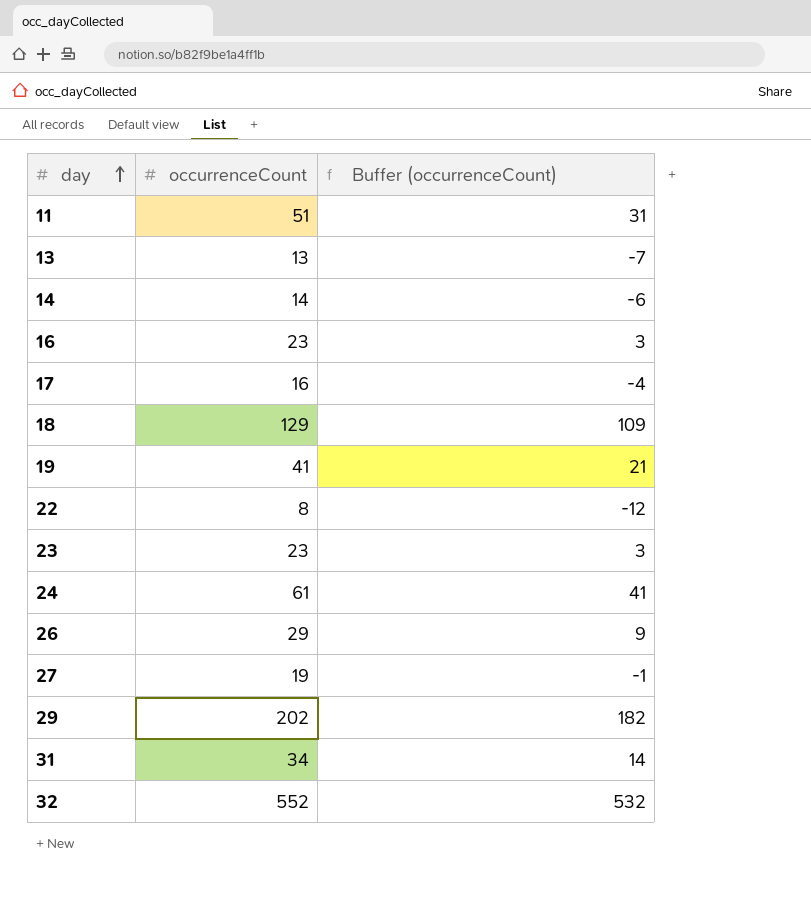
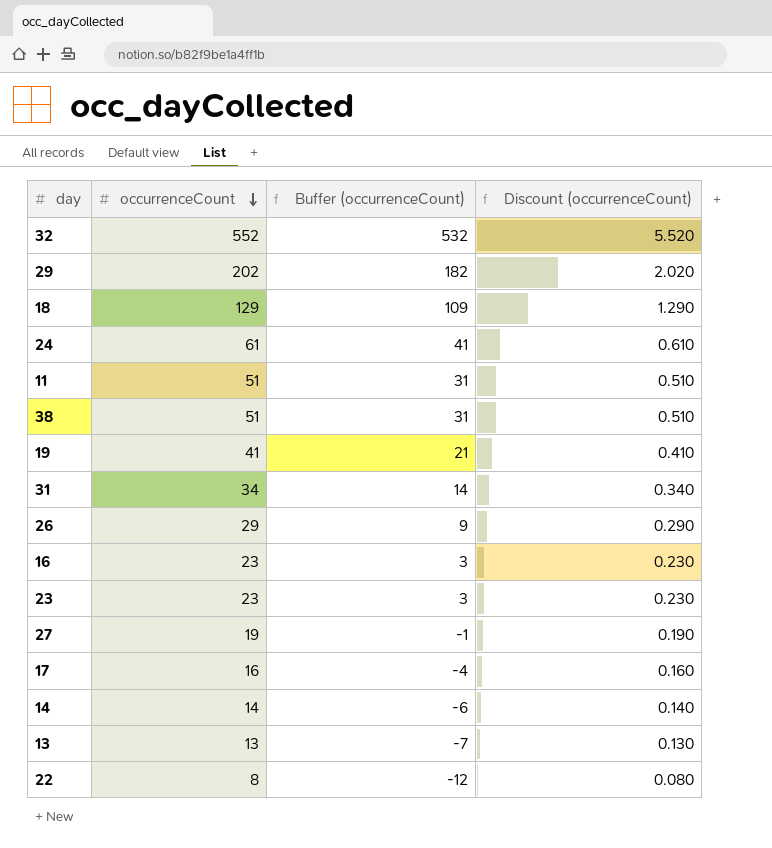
row order: day ascending -> occurrenceCount descending
column Discount (occurrenceCount) | formula: none -> [occurrenceCount] * 0.01
row 38: none -> 51 | 31 | 0.510

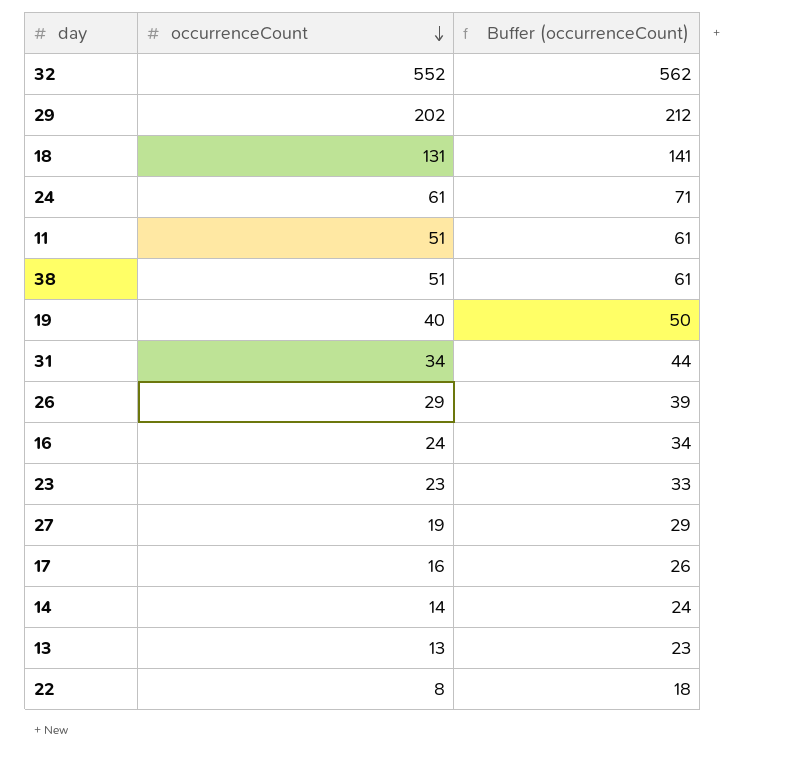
column Discount (occurrenceCount) | formula: [occurrenceCount] * 0.01 -> none
column Buffer (occurrenceCount) | formula: [occurrenceCount] - 20 -> [occurrenceCount] + 10
18 | occurrenceCount: 129 -> 131
19 | occurrenceCount: 41 -> 40
16 | occurrenceCount: 23 -> 24

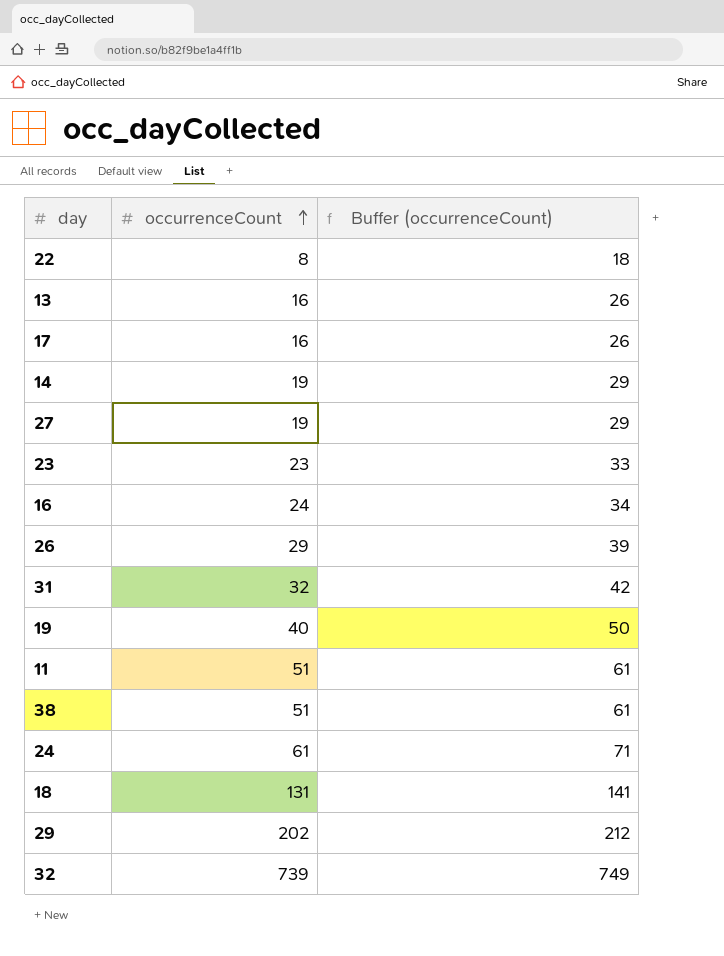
row order: occurrenceCount descending -> occurrenceCount ascending
13 | occurrenceCount: 13 -> 16
13 | Buffer (occurrenceCount): 23 -> 26
14 | occurrenceCount: 14 -> 19
14 | Buffer (occurrenceCount): 24 -> 29
31 | occurrenceCount: 34 -> 32
31 | Buffer (occurrenceCount): 44 -> 42
32 | occurrenceCount: 552 -> 739
32 | Buffer (occurrenceCount): 562 -> 749

